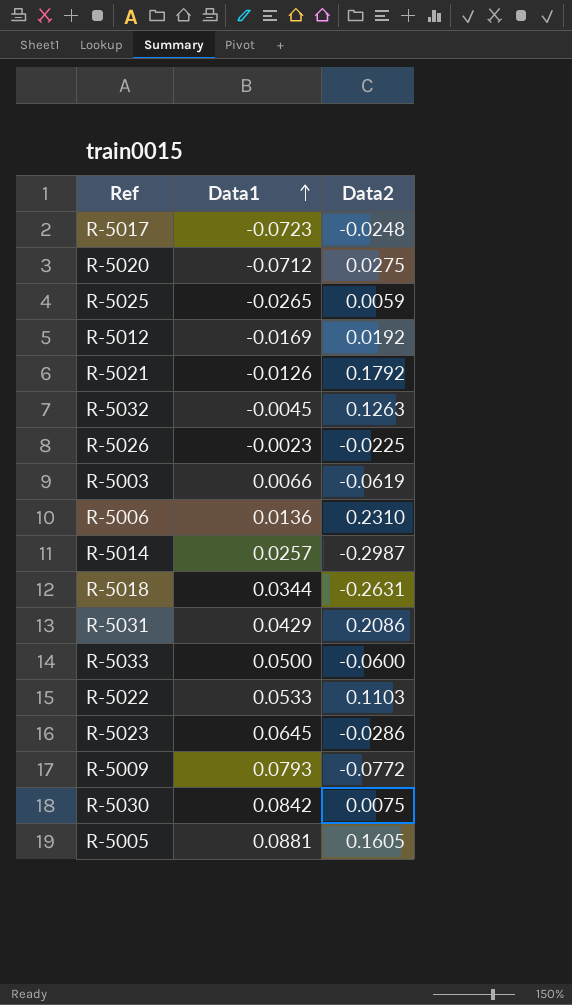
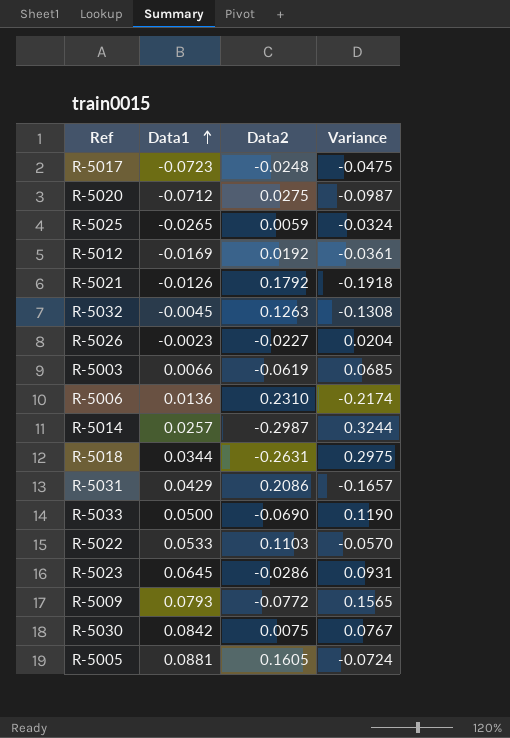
column Variance | formula: none -> [Data1] - [Data2]
R-5026 | Data2: -0.0225 -> -0.0227
R-5033 | Data2: -0.0600 -> -0.0690

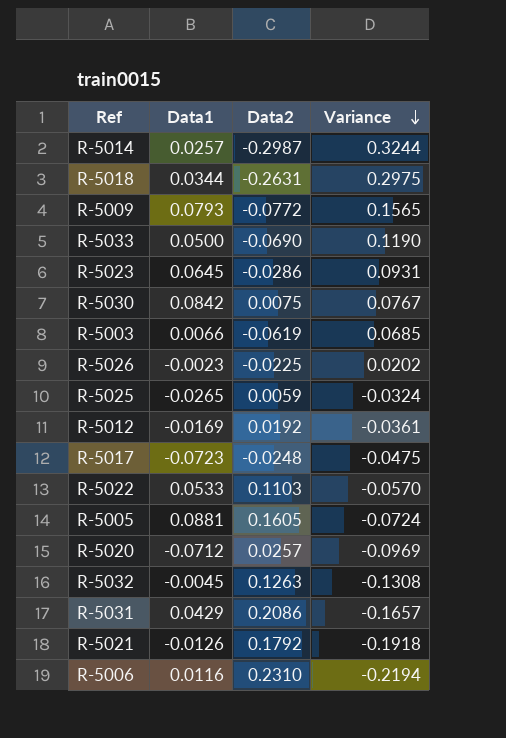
row order: Data1 ascending -> Variance descending
R-5026 | Data2: -0.0227 -> -0.0225
R-5026 | Variance: 0.0204 -> 0.0202
R-5020 | Data2: 0.0275 -> 0.0257
R-5020 | Variance: -0.0987 -> -0.0969
R-5006 | Data1: 0.0136 -> 0.0116
R-5006 | Variance: -0.2174 -> -0.2194

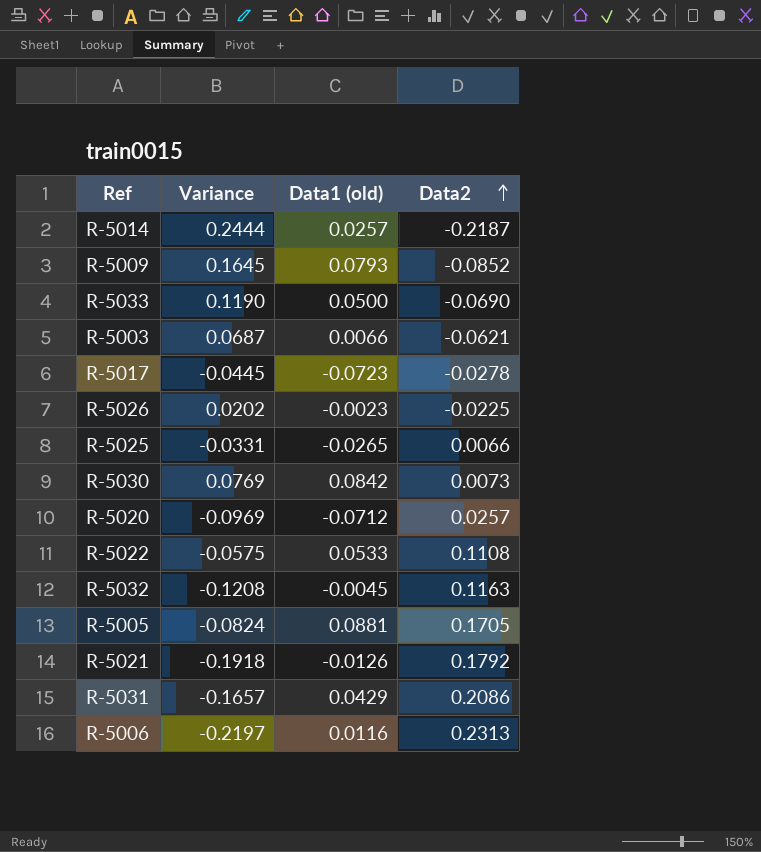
row order: Variance descending -> Data2 ascending
column Variance | position: 4 -> 2
column name: Data1 -> Data1 (old)
row R-5018: 0.0344 | -0.2631 | 0.2975 -> none
row R-5023: 0.0645 | -0.0286 | 0.0931 -> none
row R-5012: -0.0169 | 0.0192 | -0.0361 -> none
R-5014 | Variance: 0.3244 -> 0.2444
R-5014 | Data2: -0.2987 -> -0.2187
R-5009 | Variance: 0.1565 -> 0.1645
R-5009 | Data2: -0.0772 -> -0.0852
R-5003 | Variance: 0.0685 -> 0.0687
R-5003 | Data2: -0.0619 -> -0.0621
R-5017 | Variance: -0.0475 -> -0.0445
R-5017 | Data2: -0.0248 -> -0.0278
R-5025 | Variance: -0.0324 -> -0.0331
R-5025 | Data2: 0.0059 -> 0.0066
R-5030 | Variance: 0.0767 -> 0.0769
R-5030 | Data2: 0.0075 -> 0.0073
R-5022 | Variance: -0.0570 -> -0.0575
R-5022 | Data2: 0.1103 -> 0.1108
R-5032 | Variance: -0.1308 -> -0.1208
R-5032 | Data2: 0.1263 -> 0.1163
R-5005 | Variance: -0.0724 -> -0.0824
R-5005 | Data2: 0.1605 -> 0.1705
R-5006 | Variance: -0.2194 -> -0.2197
R-5006 | Data2: 0.2310 -> 0.2313

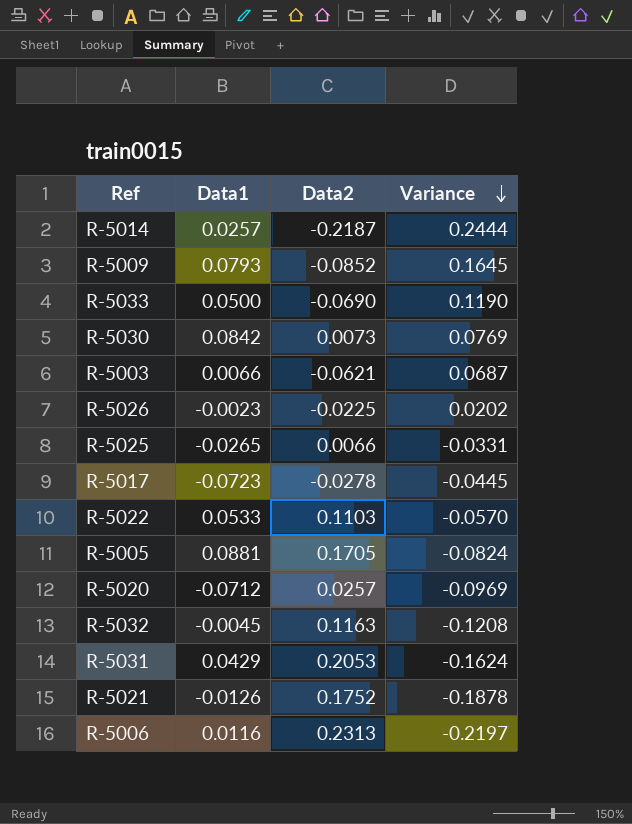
row order: Data2 ascending -> Variance descending
column name: Data1 (old) -> Data1
column Variance | position: 2 -> 4
R-5022 | Data2: 0.1108 -> 0.1103
R-5022 | Variance: -0.0575 -> -0.0570
R-5031 | Data2: 0.2086 -> 0.2053
R-5031 | Variance: -0.1657 -> -0.1624
R-5021 | Data2: 0.1792 -> 0.1752
R-5021 | Variance: -0.1918 -> -0.1878

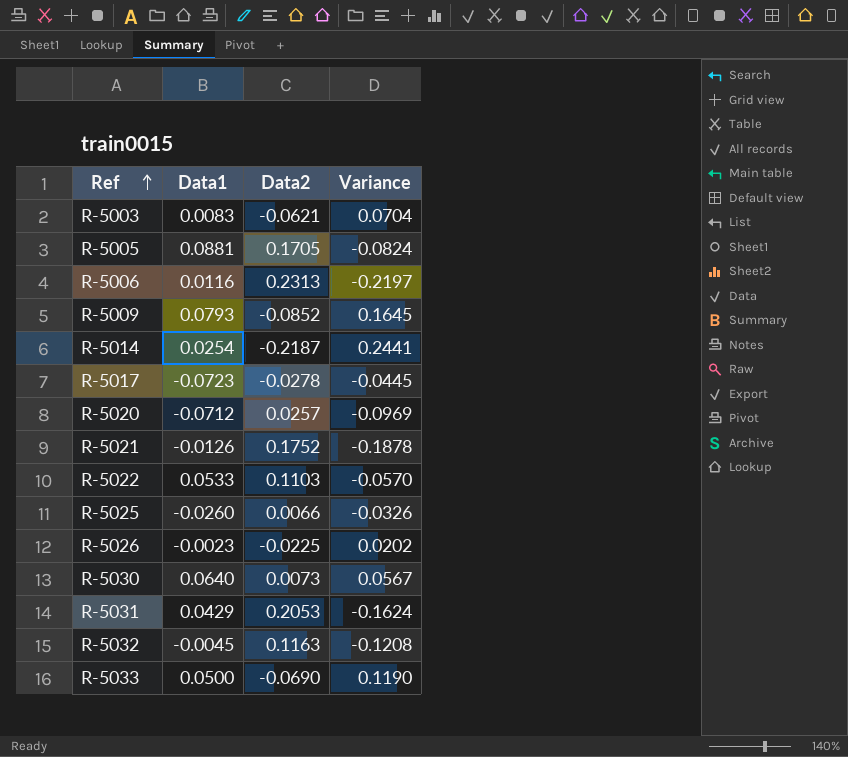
row order: Variance descending -> Ref ascending
R-5003 | Data1: 0.0066 -> 0.0083
R-5003 | Variance: 0.0687 -> 0.0704
R-5014 | Data1: 0.0257 -> 0.0254
R-5014 | Variance: 0.2444 -> 0.2441
R-5025 | Data1: -0.0265 -> -0.0260
R-5025 | Variance: -0.0331 -> -0.0326
R-5030 | Data1: 0.0842 -> 0.0640
R-5030 | Variance: 0.0769 -> 0.0567

